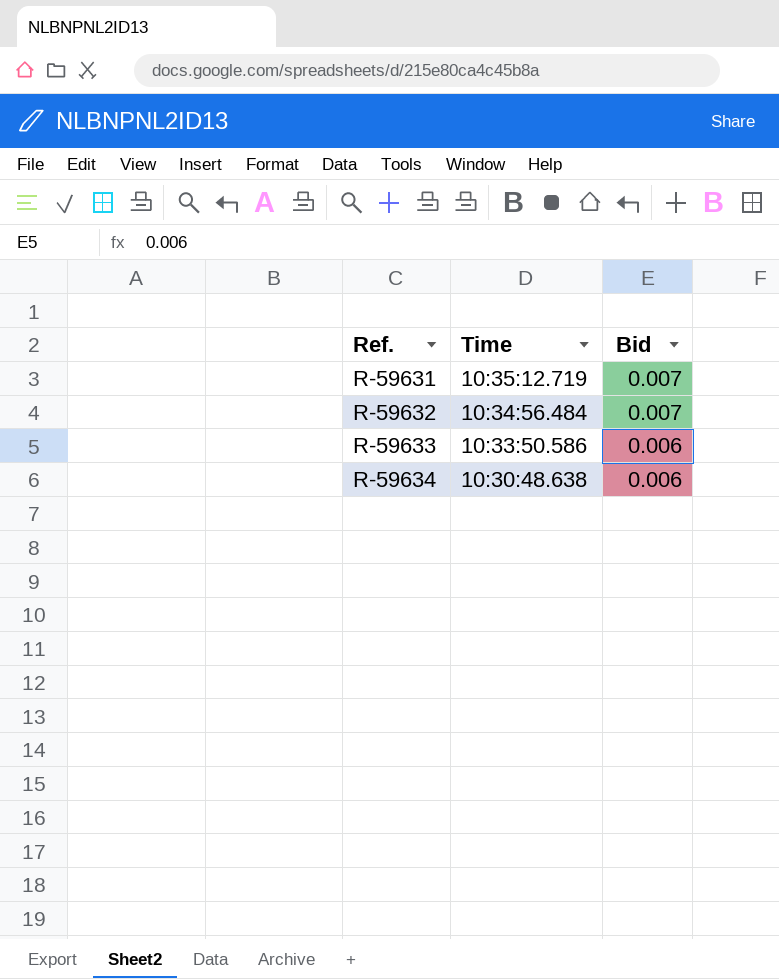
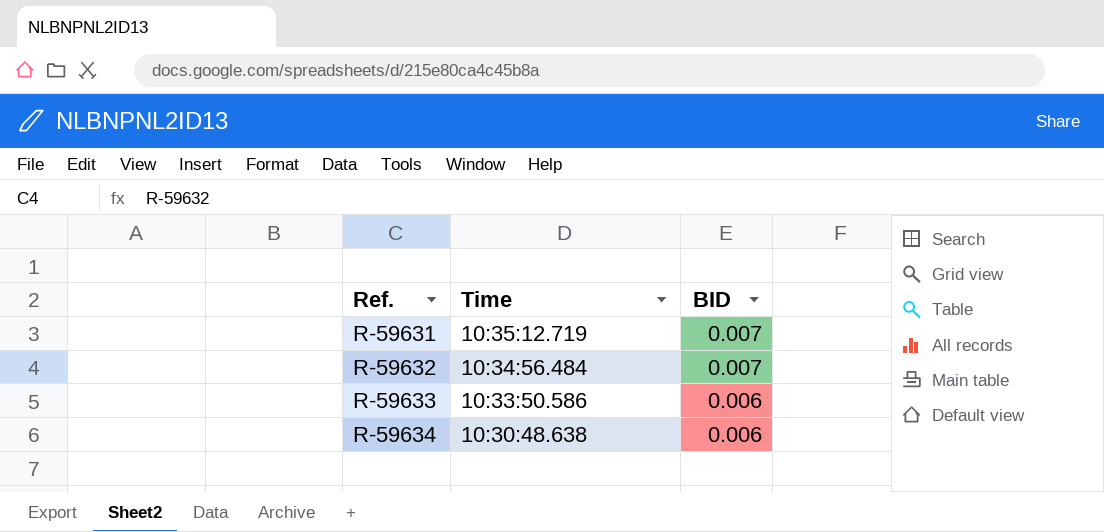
column name: Bid -> BID

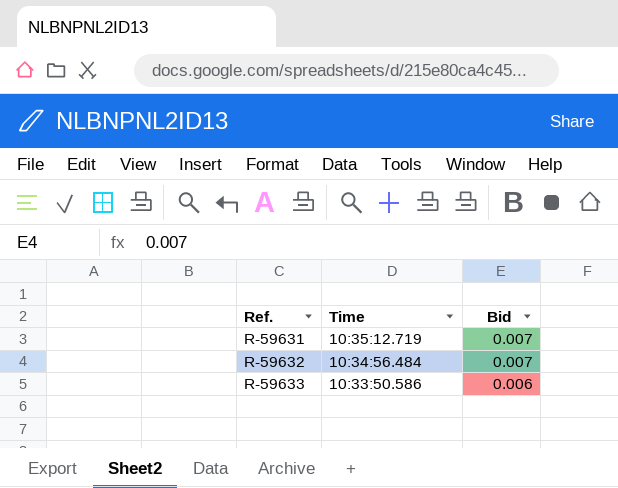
column name: BID -> Bid
row R-59634: 10:30:48.638 | 0.006 -> none

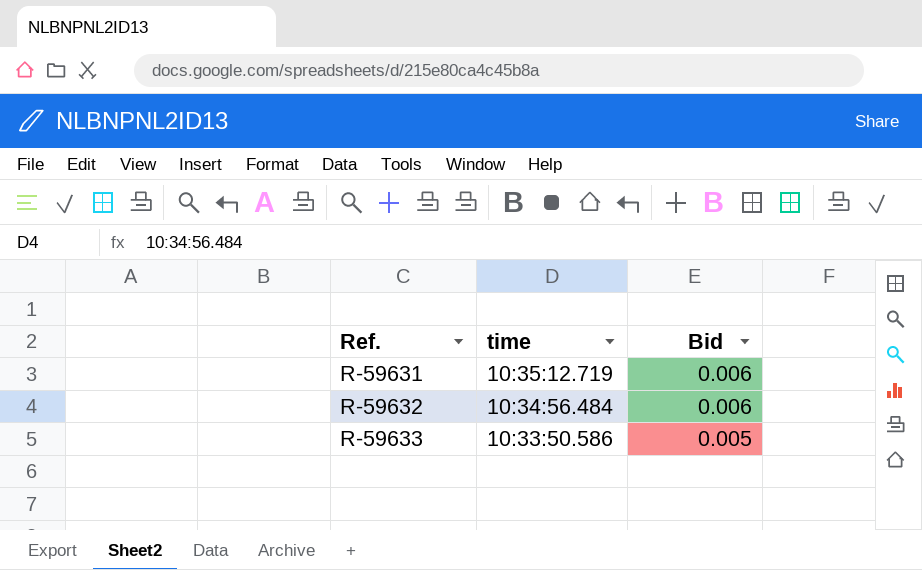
column name: Time -> time
R-59631 | Bid: 0.007 -> 0.006
R-59632 | Bid: 0.007 -> 0.006
R-59633 | Bid: 0.006 -> 0.005

